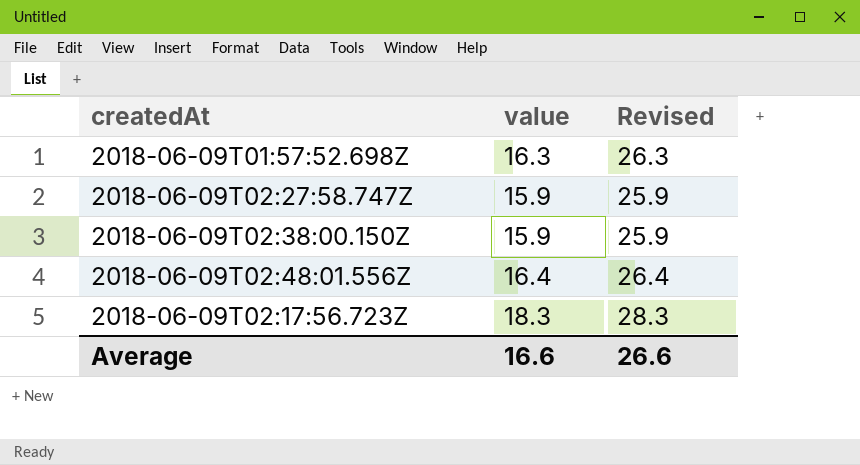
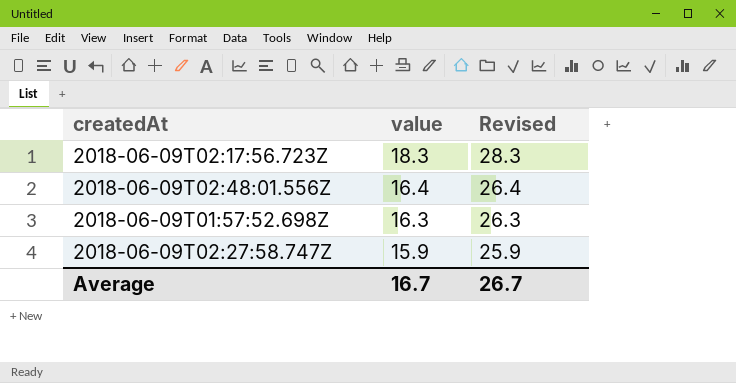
row order: none -> value descending
row 2018-06-09T02:38:00.150Z: 15.9 | 25.9 -> none
Average | value: 16.6 -> 16.7
Average | Revised: 26.6 -> 26.7

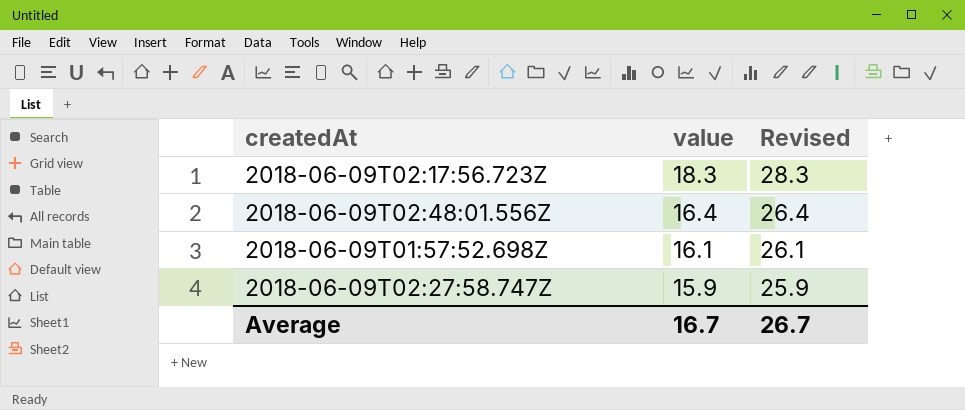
2018-06-09T01:57:52.698Z | value: 16.3 -> 16.1
2018-06-09T01:57:52.698Z | Revised: 26.3 -> 26.1

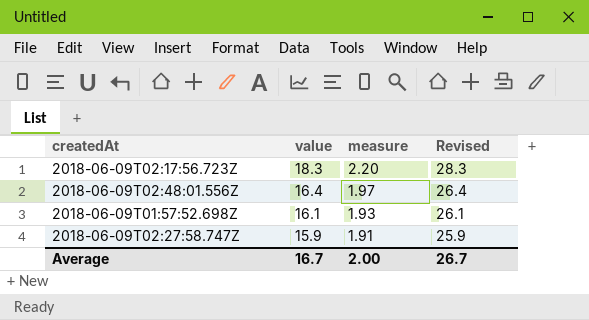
column measure | formula: none -> [value] * 0.12

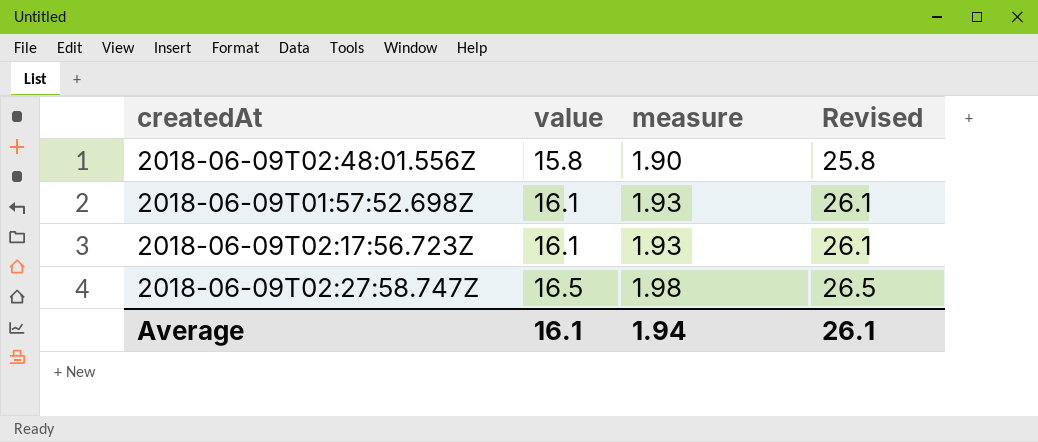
row order: value descending -> value ascending
2018-06-09T02:48:01.556Z | value: 16.4 -> 15.8
2018-06-09T02:48:01.556Z | measure: 1.97 -> 1.90
2018-06-09T02:48:01.556Z | Revised: 26.4 -> 25.8
2018-06-09T02:17:56.723Z | value: 18.3 -> 16.1
2018-06-09T02:17:56.723Z | measure: 2.20 -> 1.93
2018-06-09T02:17:56.723Z | Revised: 28.3 -> 26.1
2018-06-09T02:27:58.747Z | value: 15.9 -> 16.5
2018-06-09T02:27:58.747Z | measure: 1.91 -> 1.98
2018-06-09T02:27:58.747Z | Revised: 25.9 -> 26.5
Average | value: 16.7 -> 16.1
Average | measure: 2.00 -> 1.94
Average | Revised: 26.7 -> 26.1

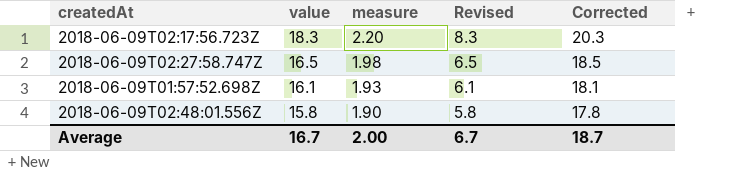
row order: value ascending -> value descending
column Revised | formula: [value] + 10 -> [value] - 10
column Corrected | formula: none -> [value] + 2
2018-06-09T02:17:56.723Z | value: 16.1 -> 18.3
2018-06-09T02:17:56.723Z | measure: 1.93 -> 2.20
Average | value: 16.1 -> 16.7
Average | measure: 1.94 -> 2.00
Average | Revised: 26.1 -> 6.7

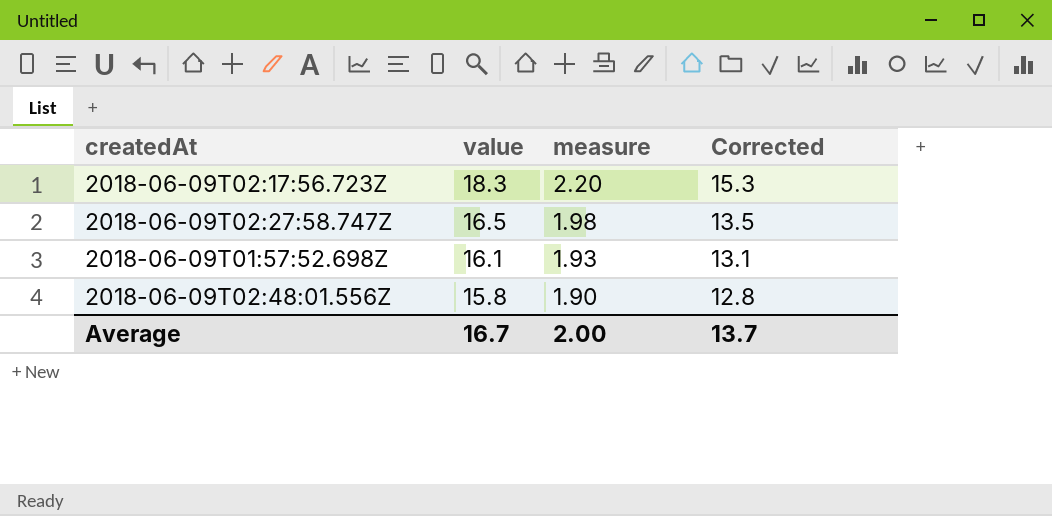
column Revised | formula: [value] - 10 -> none
column Corrected | formula: [value] + 2 -> [value] - 3
Average | Corrected: 18.7 -> 13.7

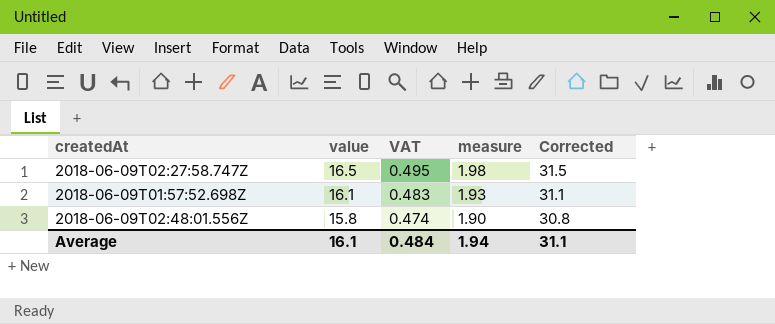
column VAT | formula: none -> [value] * 0.03
column Corrected | formula: [value] - 3 -> [value] + 15
row 2018-06-09T02:17:56.723Z: 18.3 | 2.20 | 15.3 -> none
Average | value: 16.7 -> 16.1
Average | measure: 2.00 -> 1.94
Average | Corrected: 13.7 -> 31.1

